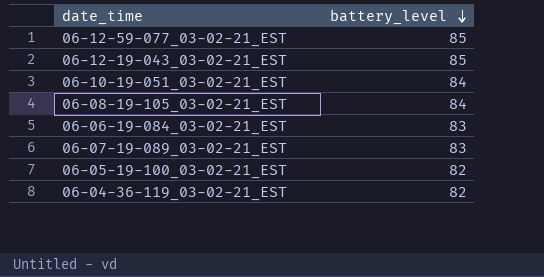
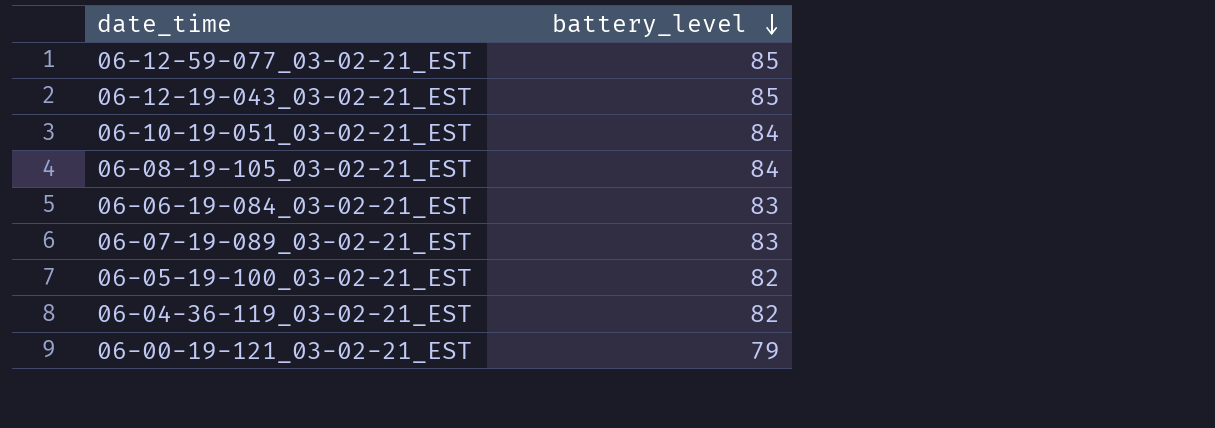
row 06-00-19-121_03-02-21_EST: none -> 79

